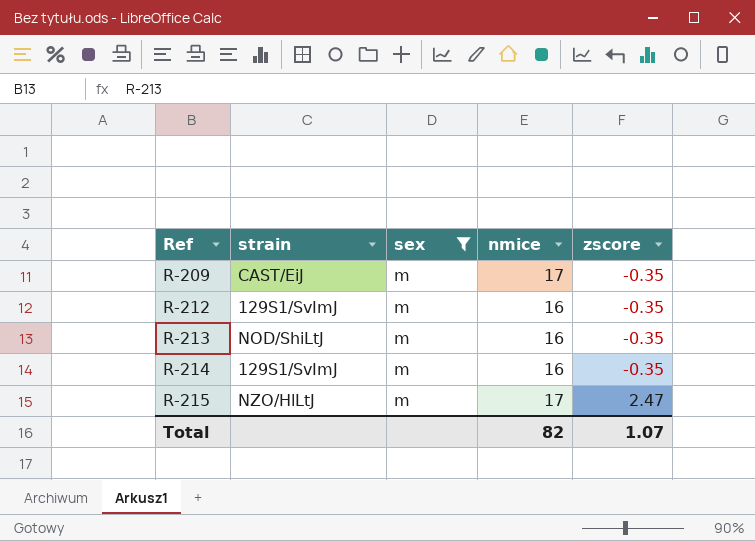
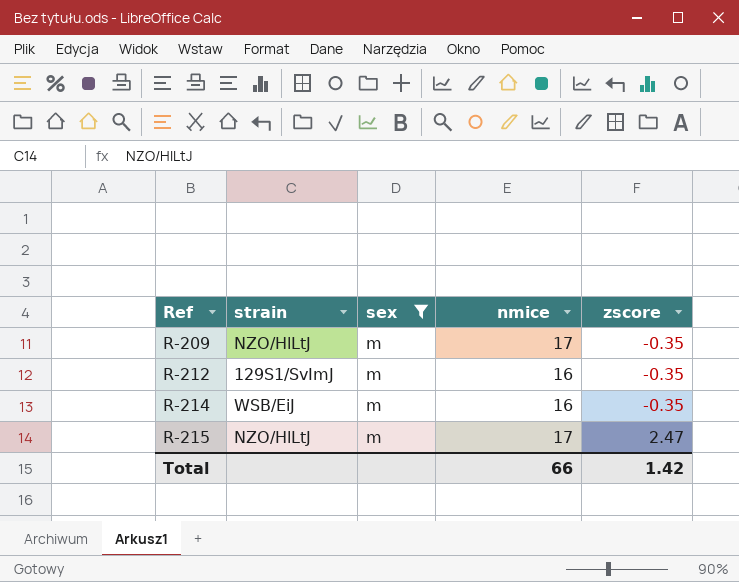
row R-213: NOD/ShiLtJ | m | 16 | -0.35 -> none
R-209 | strain: CAST/EiJ -> NZO/HlLtJ
R-214 | strain: 129S1/SvImJ -> WSB/EiJ
Total | nmice: 82 -> 66
Total | zscore: 1.07 -> 1.42

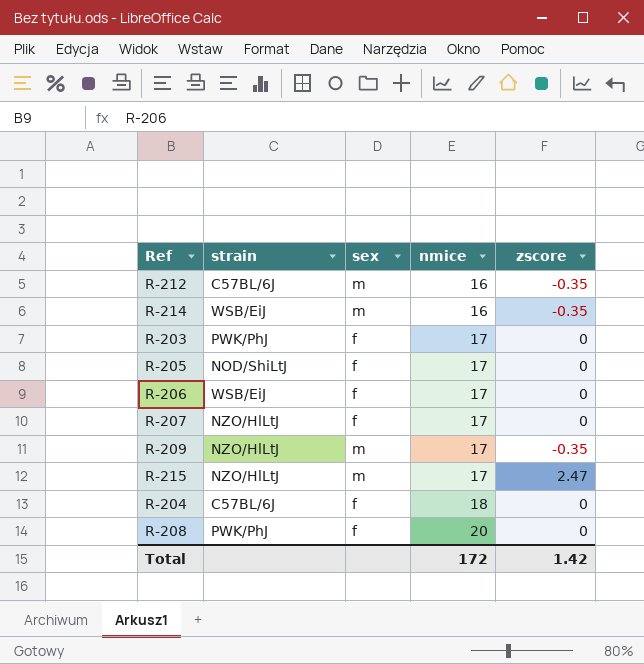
filter: sex = m -> none
row order: Ref ascending -> nmice ascending
R-212 | strain: 129S1/SvImJ -> C57BL/6J
Total | nmice: 66 -> 172

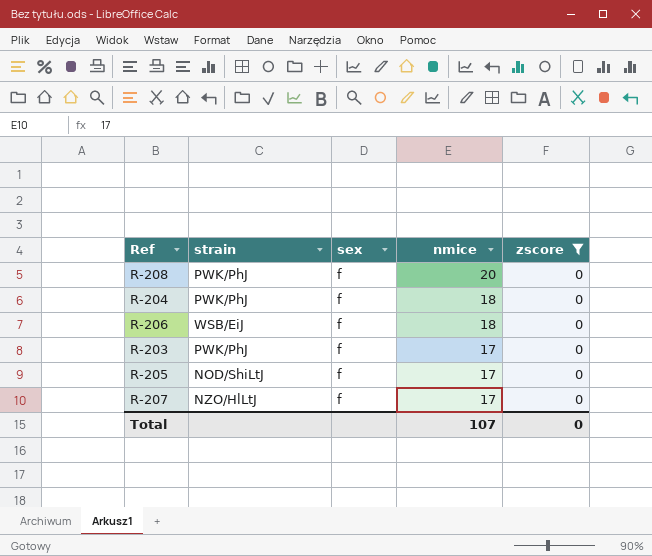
filter: none -> zscore = 0
row order: nmice ascending -> nmice descending
R-204 | strain: C57BL/6J -> PWK/PhJ
R-206 | nmice: 17 -> 18
Total | nmice: 172 -> 107
Total | zscore: 1.42 -> 0

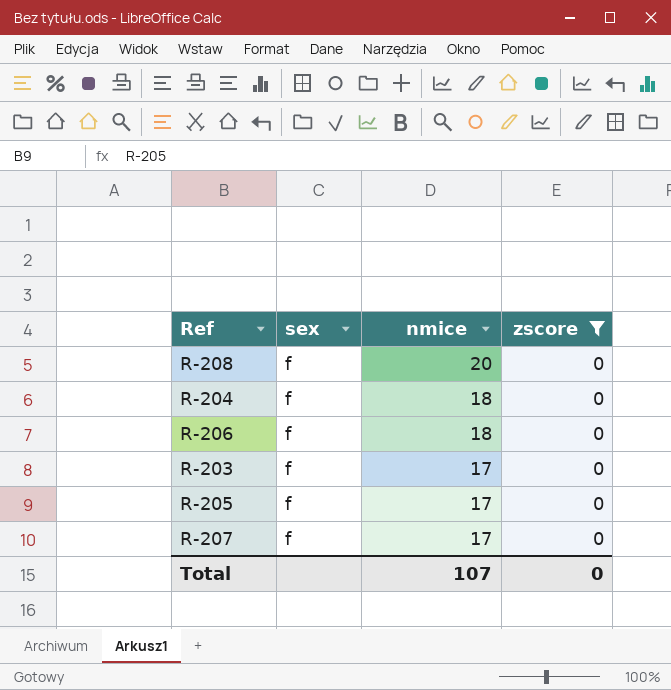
column strain | position: 2 -> none

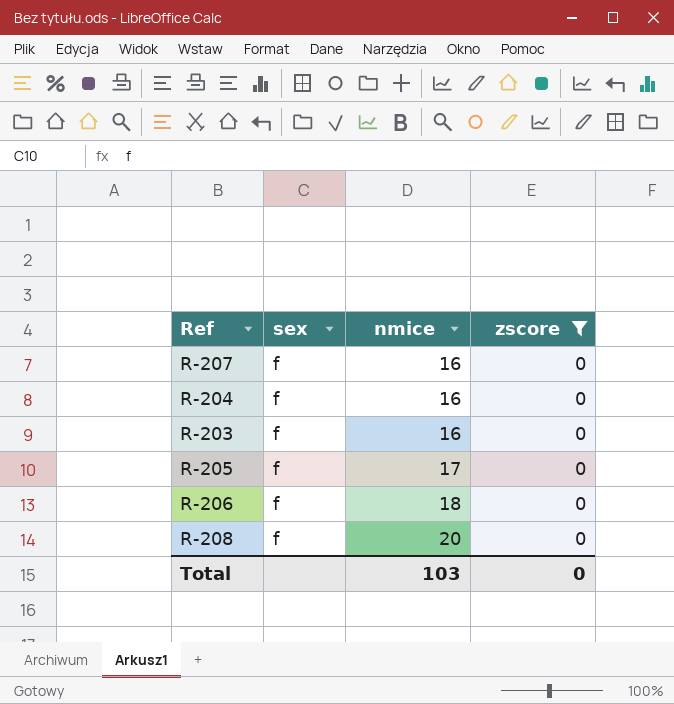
row order: nmice descending -> nmice ascending
R-207 | nmice: 17 -> 16
R-204 | nmice: 18 -> 16
R-203 | nmice: 17 -> 16
Total | nmice: 107 -> 103

